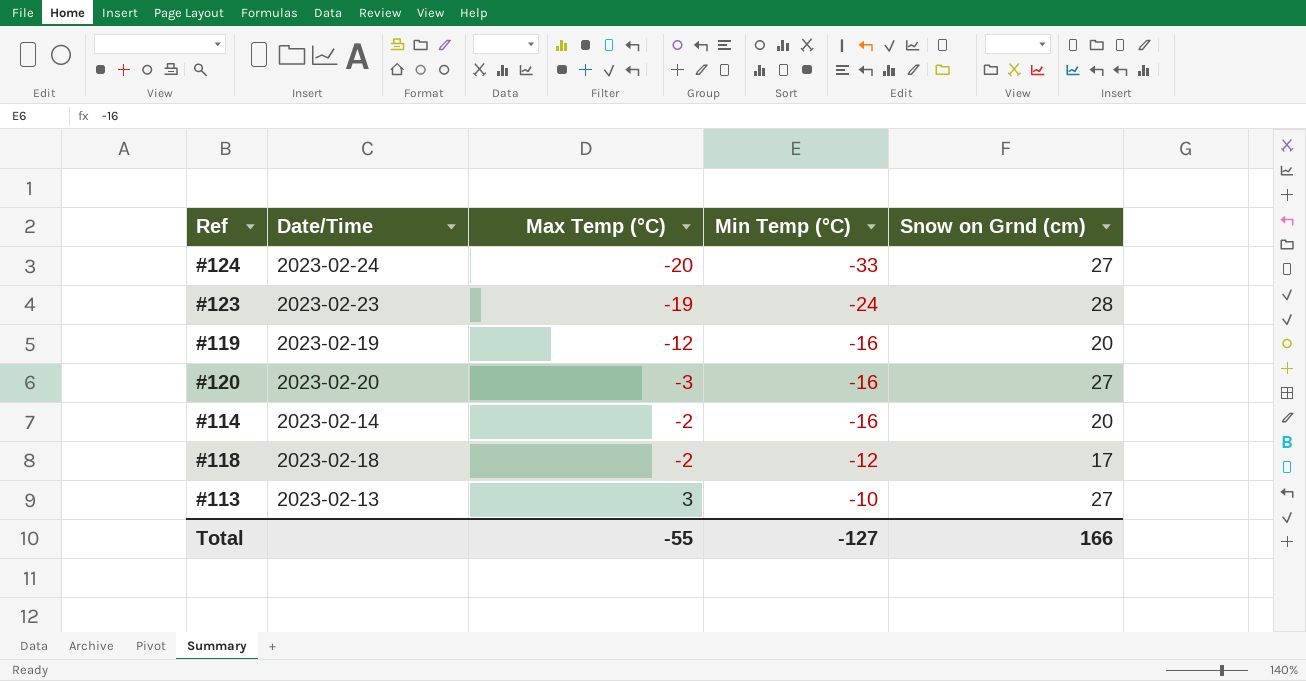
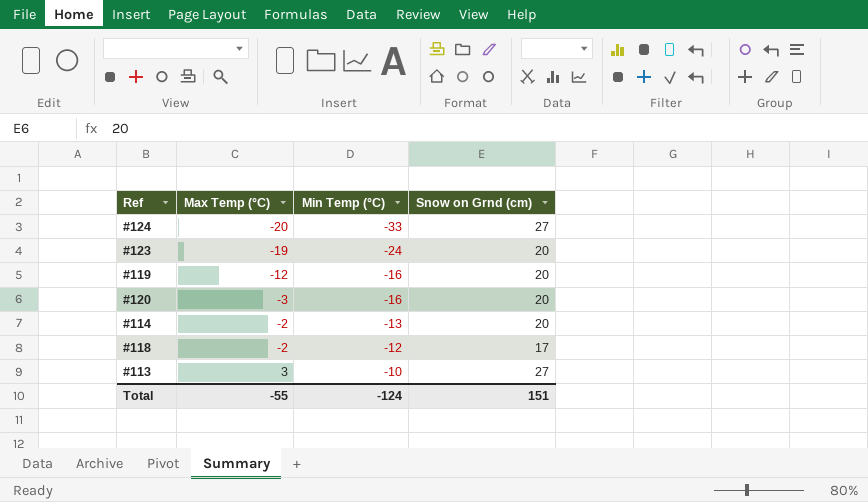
column Date/Time | position: 2 -> none
#123 | Snow on Grnd (cm): 28 -> 20
#120 | Snow on Grnd (cm): 27 -> 20
#114 | Min Temp (°C): -16 -> -13
Total | Min Temp (°C): -127 -> -124
Total | Snow on Grnd (cm): 166 -> 151

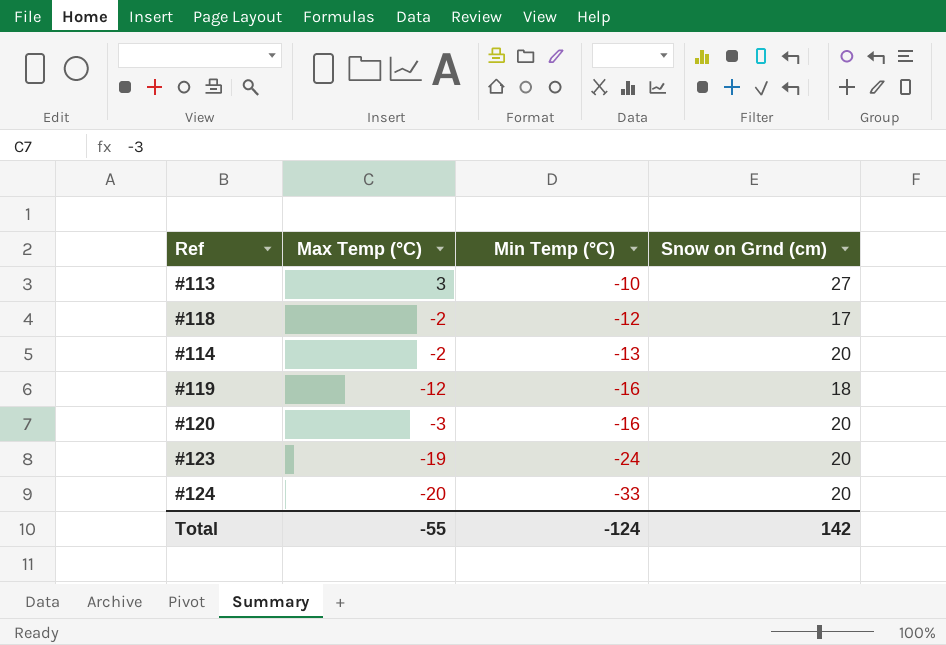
row order: Max Temp (°C) ascending -> Min Temp (°C) descending
#119 | Snow on Grnd (cm): 20 -> 18
#124 | Snow on Grnd (cm): 27 -> 20
Total | Snow on Grnd (cm): 151 -> 142

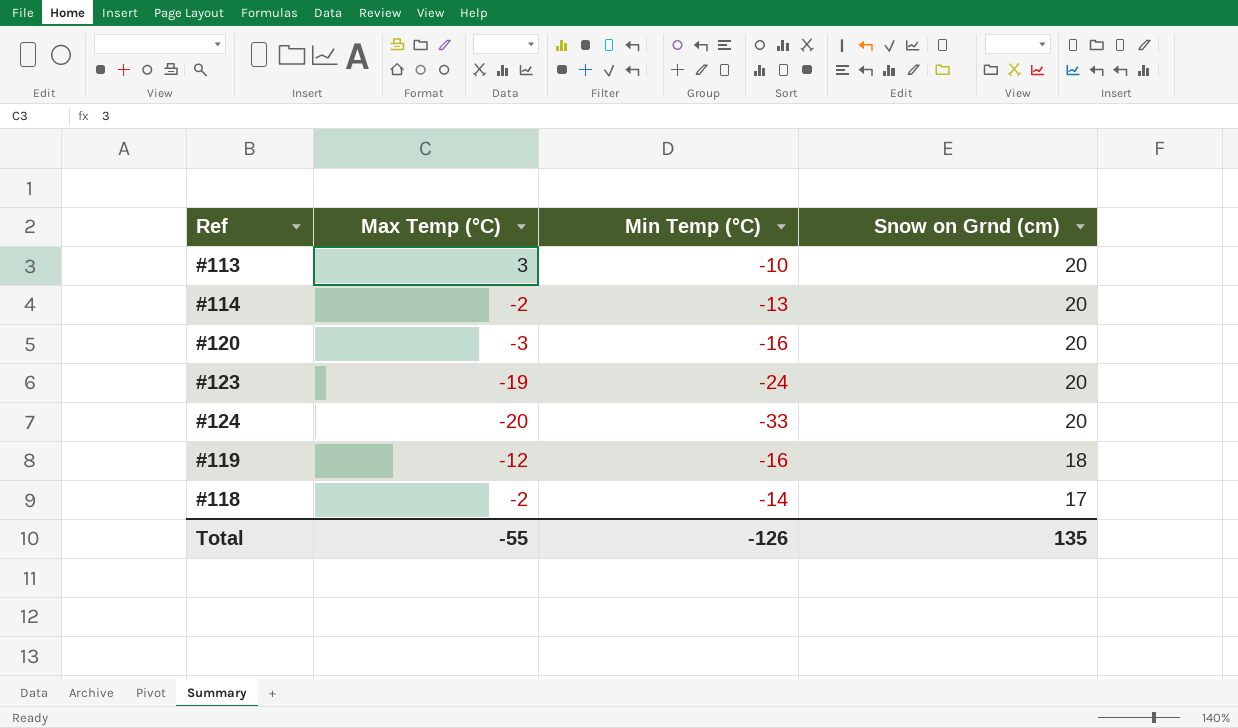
row order: Min Temp (°C) descending -> Snow on Grnd (cm) descending
#113 | Snow on Grnd (cm): 27 -> 20
#118 | Min Temp (°C): -12 -> -14
Total | Min Temp (°C): -124 -> -126
Total | Snow on Grnd (cm): 142 -> 135

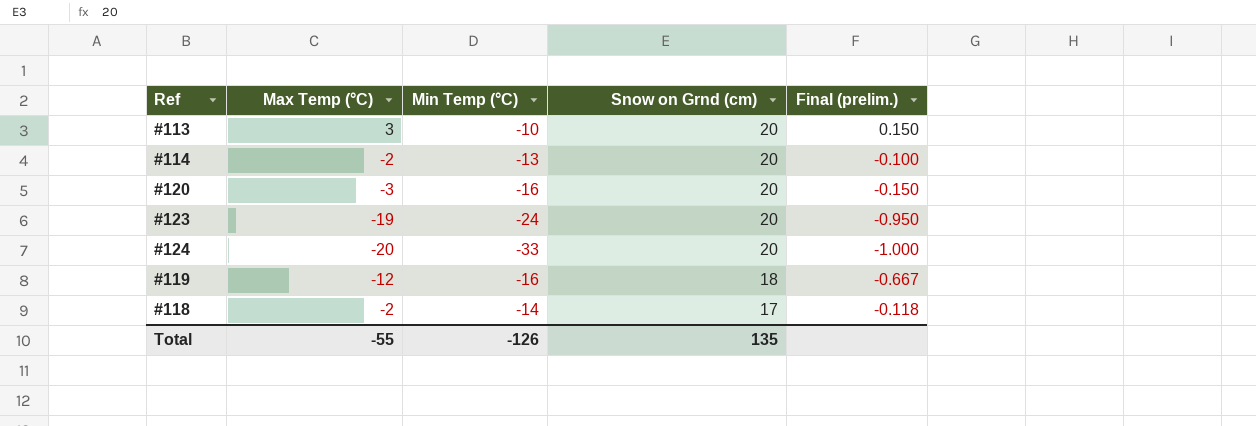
column Final (prelim.) | formula: none -> [Max Temp (°C)] / [Snow on Grnd (cm)]

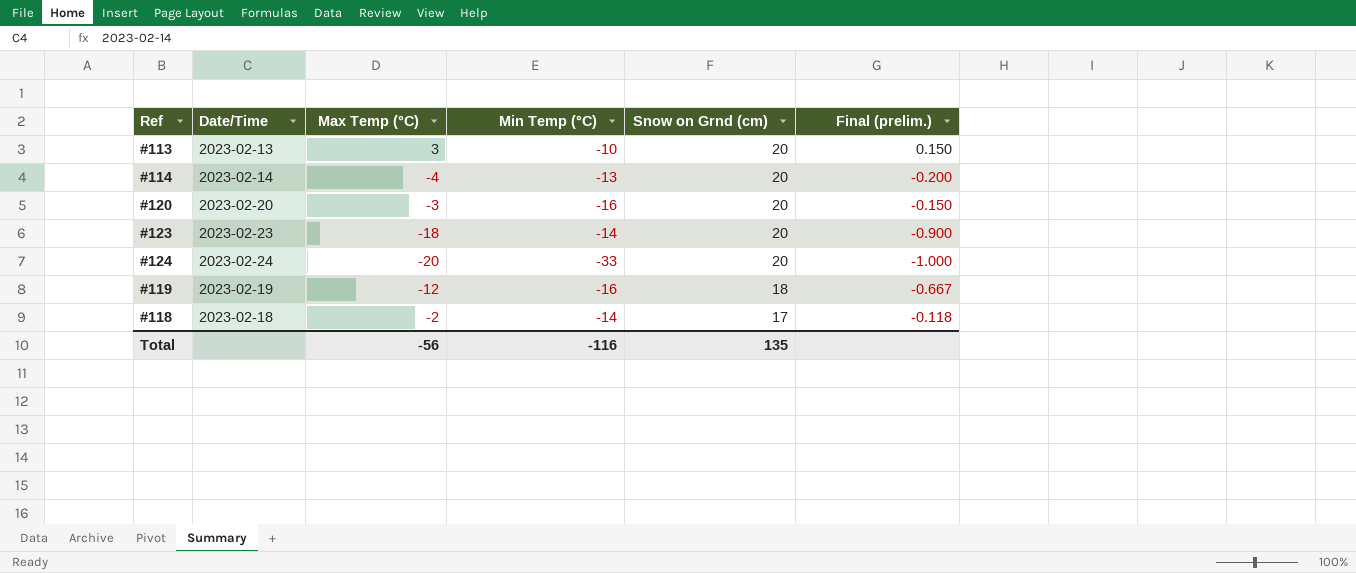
column Date/Time | position: none -> 2
#114 | Max Temp (°C): -2 -> -4
#114 | Final (prelim.): -0.100 -> -0.200
#123 | Max Temp (°C): -19 -> -18
#123 | Min Temp (°C): -24 -> -14
#123 | Final (prelim.): -0.950 -> -0.900
Total | Max Temp (°C): -55 -> -56
Total | Min Temp (°C): -126 -> -116

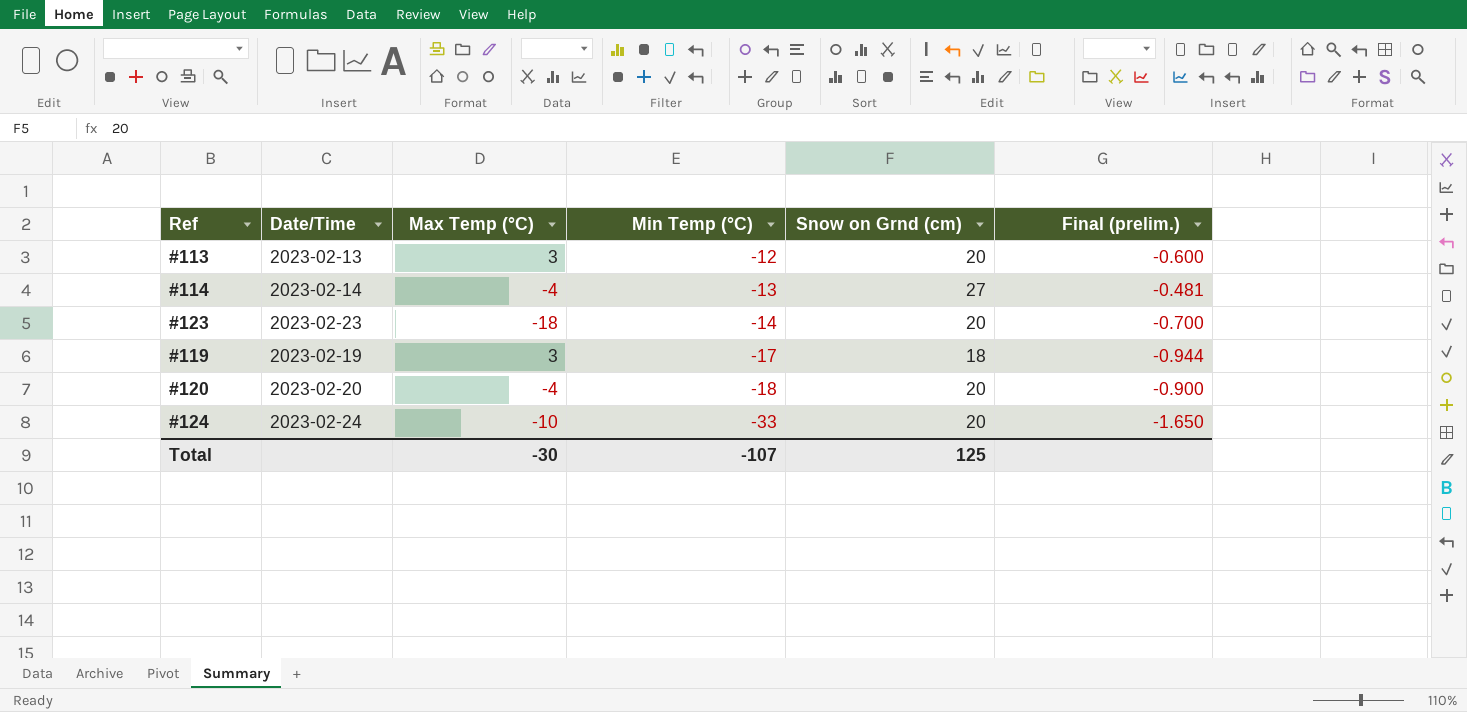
row order: Snow on Grnd (cm) descending -> Min Temp (°C) descending
column Final (prelim.) | formula: [Max Temp (°C)] / [Snow on Grnd (cm)] -> [Min Temp (°C)] / [Snow on Grnd (cm)]
row #118: 2023-02-18 | -2 | -14 | 17 | -0.118 -> none
#113 | Min Temp (°C): -10 -> -12
#114 | Snow on Grnd (cm): 20 -> 27
#119 | Max Temp (°C): -12 -> 3
#119 | Min Temp (°C): -16 -> -17
#120 | Max Temp (°C): -3 -> -4
#120 | Min Temp (°C): -16 -> -18
#124 | Max Temp (°C): -20 -> -10
Total | Max Temp (°C): -56 -> -30
Total | Min Temp (°C): -116 -> -107
Total | Snow on Grnd (cm): 135 -> 125

